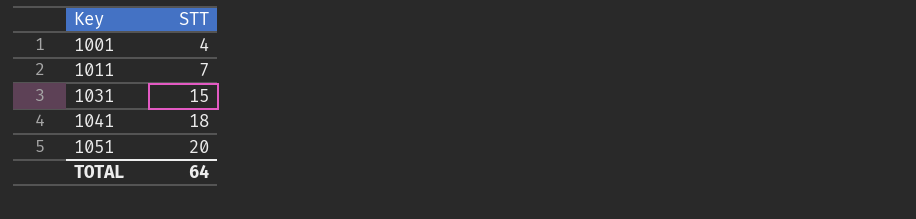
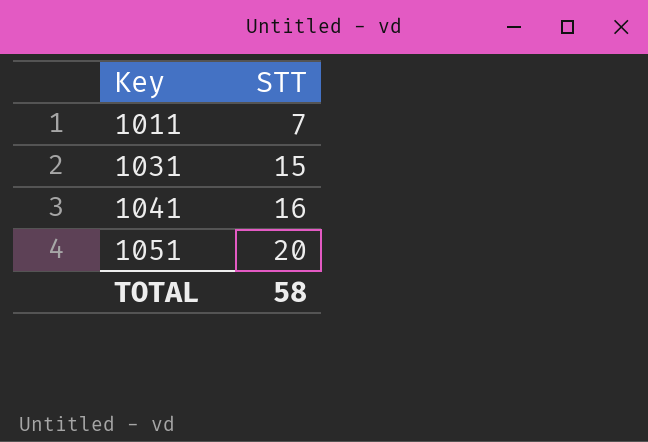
row 1001: 4 -> none
1041 | STT: 18 -> 16
TOTAL | STT: 64 -> 58

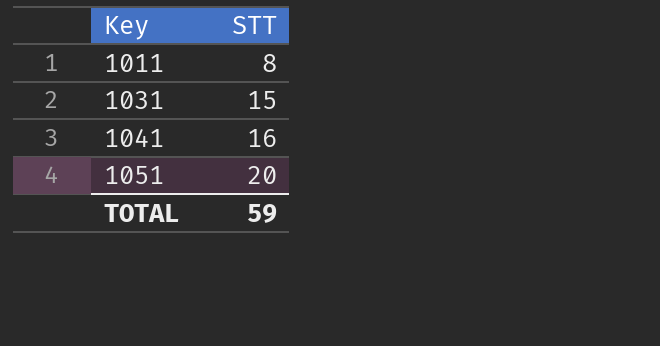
1011 | STT: 7 -> 8
TOTAL | STT: 58 -> 59

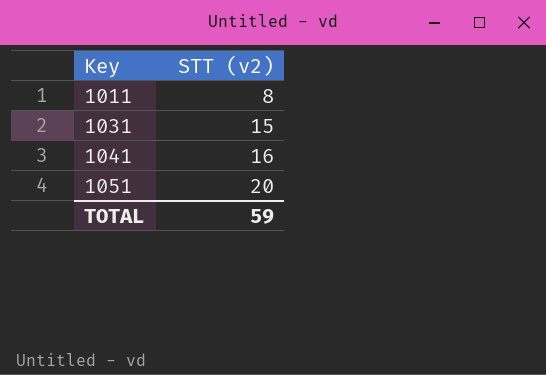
column name: STT -> STT (v2)

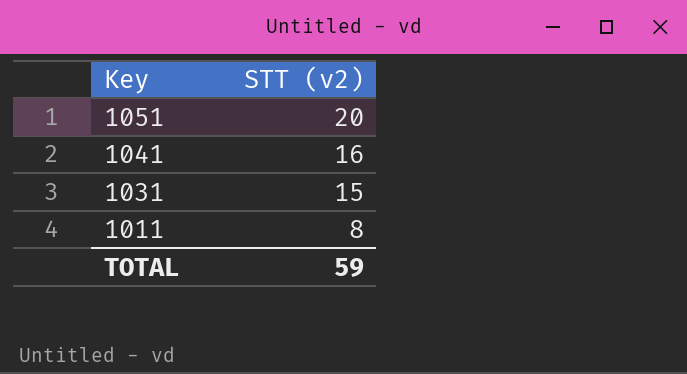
row order: Key ascending -> Key descending

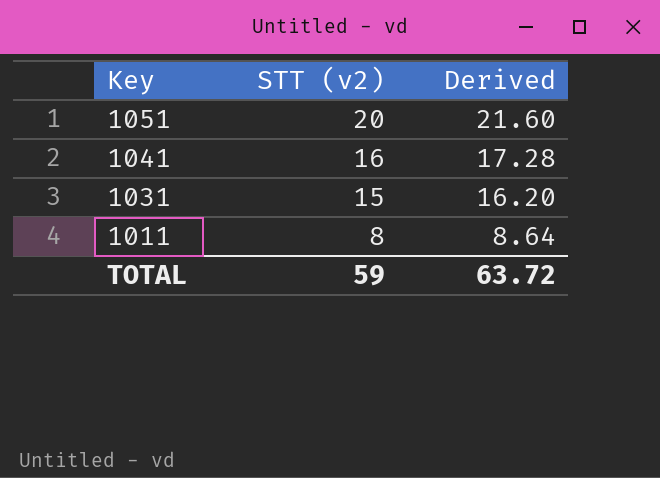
column Derived | formula: none -> [STT (v2)] * 1.08

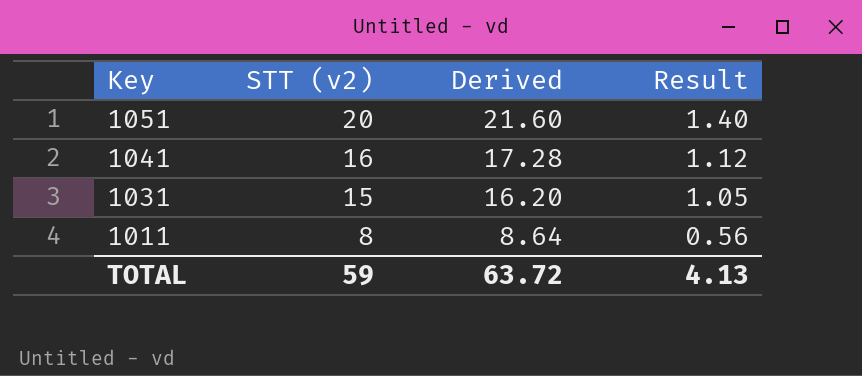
column Result | formula: none -> [STT (v2)] * 0.07

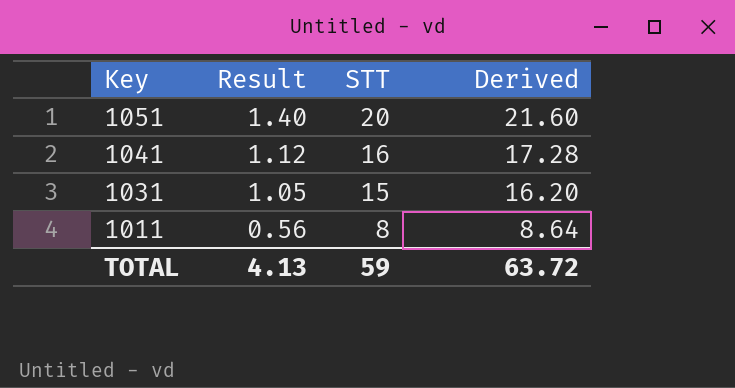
column Result | position: 4 -> 2
column name: STT (v2) -> STT

